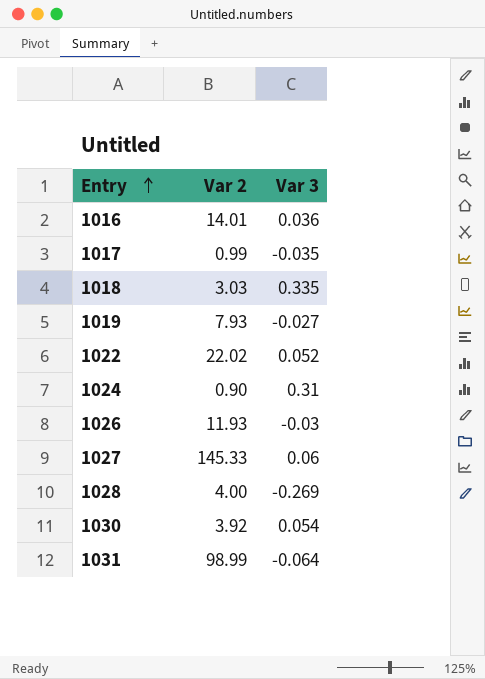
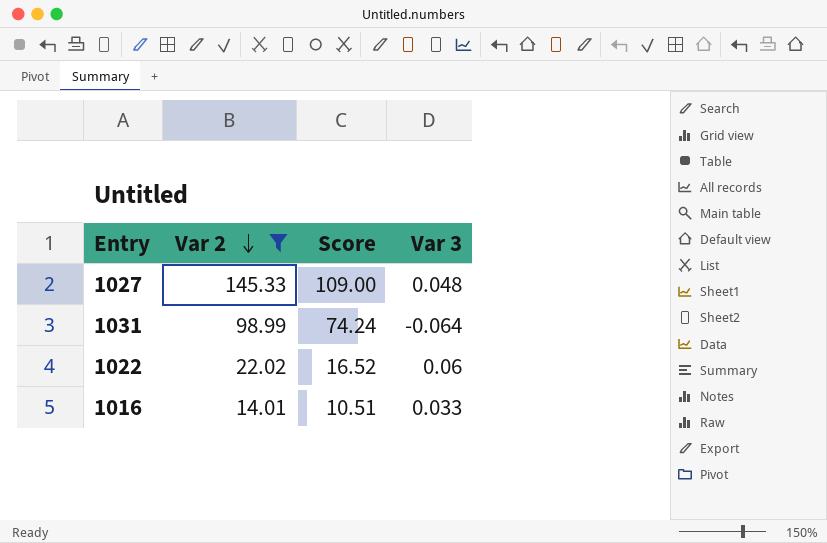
filter: none -> Var 2 >= 14.01
row order: Entry ascending -> Var 2 descending
column Score | formula: none -> [Var 2] * 0.75
1027 | Var 3: 0.06 -> 0.048
1022 | Var 3: 0.052 -> 0.06
1016 | Var 3: 0.036 -> 0.033

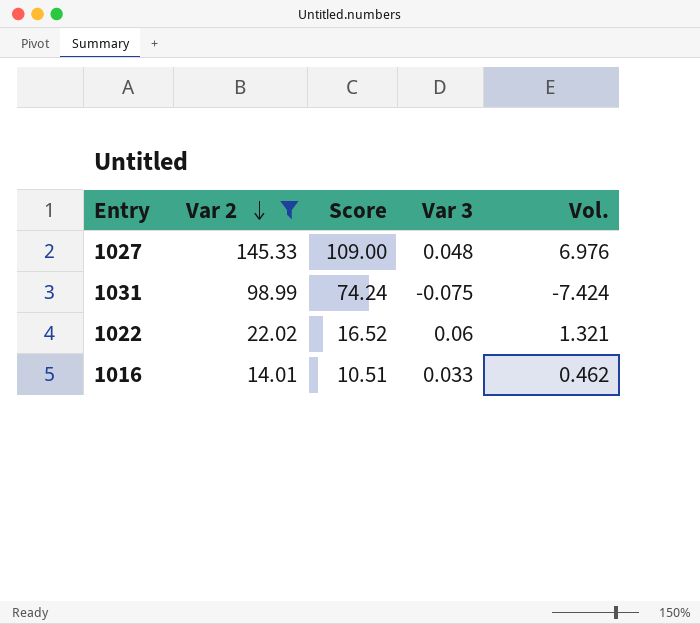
column Vol. | formula: none -> [Var 2] * [Var 3]
1031 | Var 3: -0.064 -> -0.075

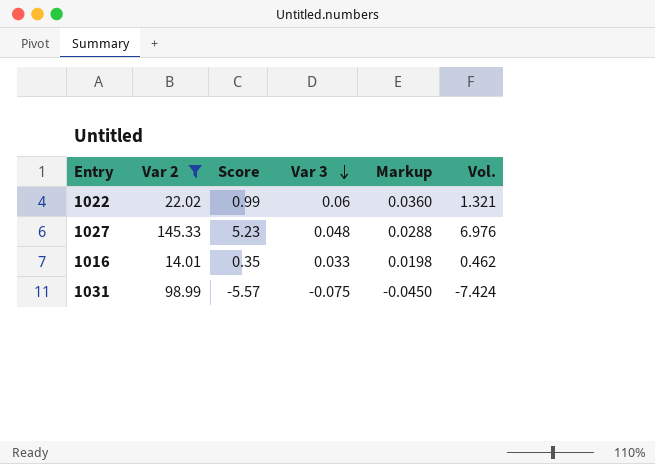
row order: Var 2 descending -> Var 3 descending
column Score | formula: [Var 2] * 0.75 -> [Vol.] * 0.75
column Markup | formula: none -> [Var 3] * 0.6

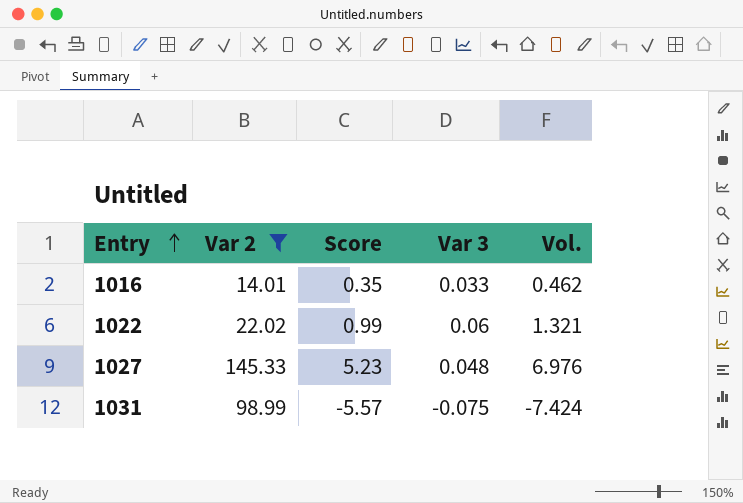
row order: Var 3 descending -> Entry ascending
column Markup | formula: [Var 3] * 0.6 -> none

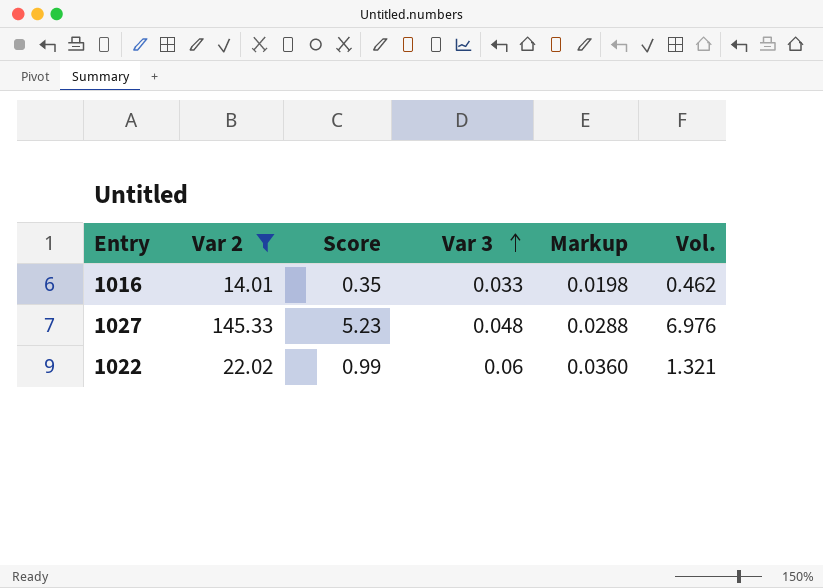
row order: Entry ascending -> Var 3 ascending
column Markup | formula: none -> [Var 3] * 0.6
row 1031: 98.99 | -5.57 | -0.075 | -7.424 -> none

